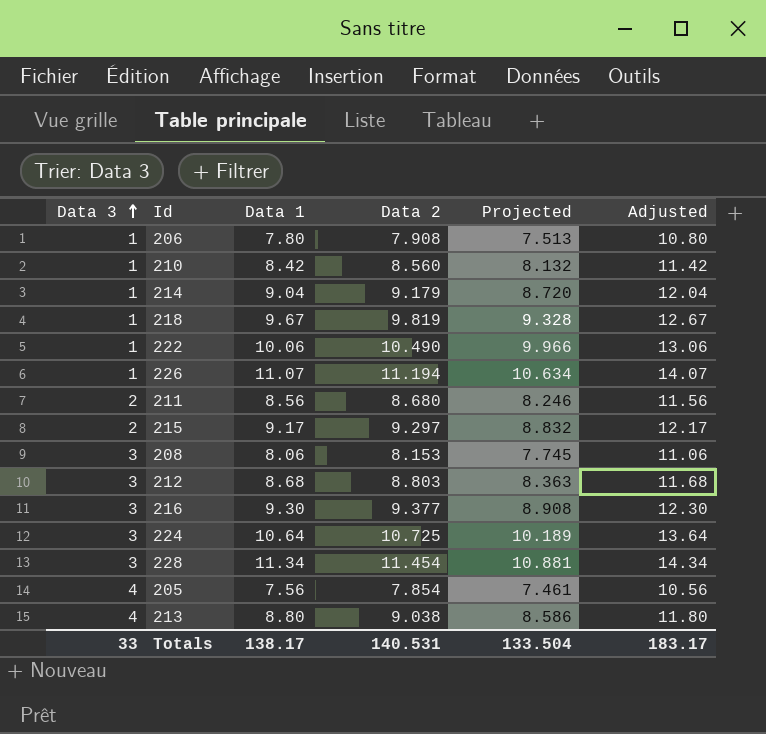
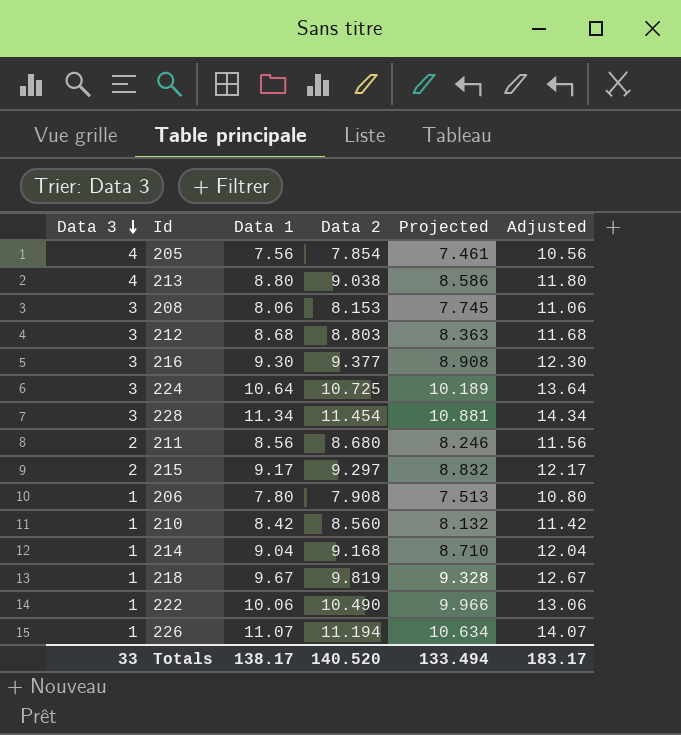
row order: Data 3 ascending -> Data 3 descending
214 | Data 2: 9.179 -> 9.168
214 | Projected: 8.720 -> 8.710
Totals | Data 2: 140.531 -> 140.520
Totals | Projected: 133.504 -> 133.494

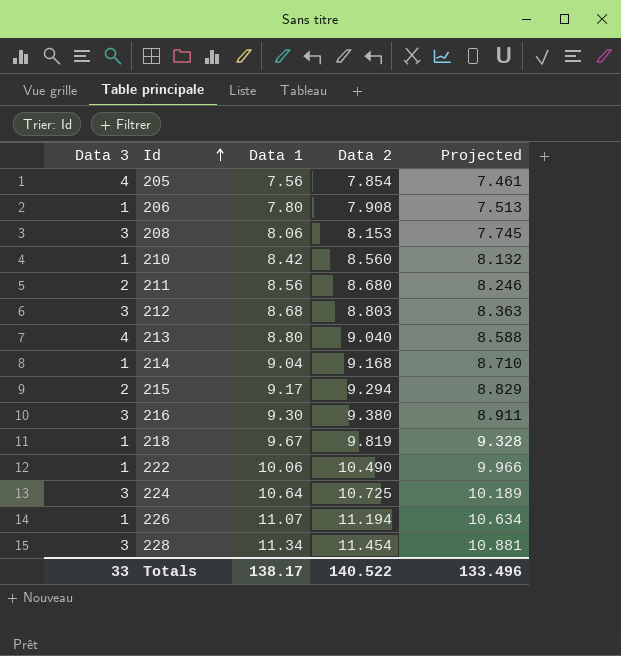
row order: Data 3 descending -> Id ascending
column Adjusted | formula: [Data 1] + 3 -> none
213 | Data 2: 9.038 -> 9.040
213 | Projected: 8.586 -> 8.588
215 | Data 2: 9.297 -> 9.294
215 | Projected: 8.832 -> 8.829
216 | Data 2: 9.377 -> 9.380
216 | Projected: 8.908 -> 8.911
Totals | Data 2: 140.520 -> 140.522
Totals | Projected: 133.494 -> 133.496

